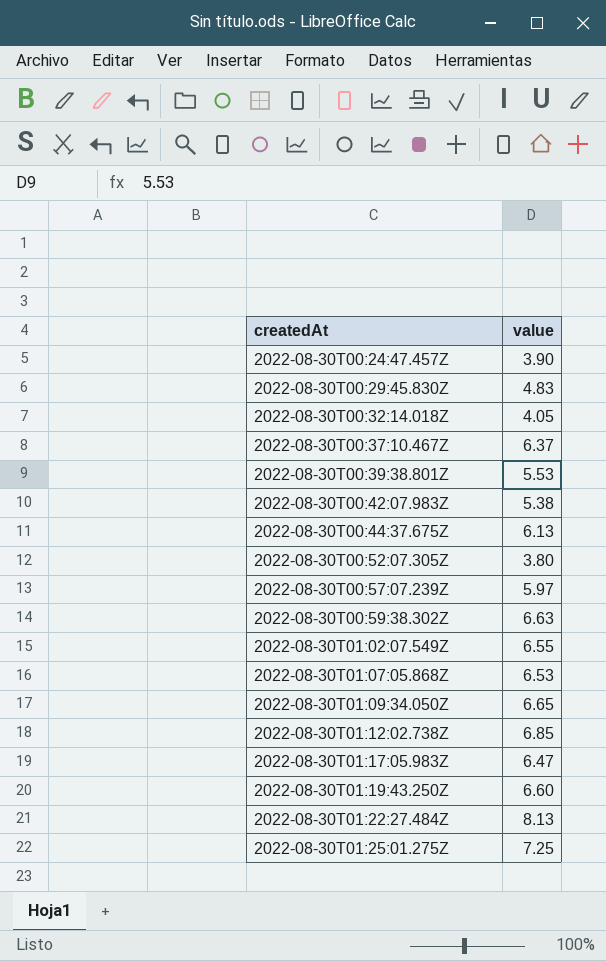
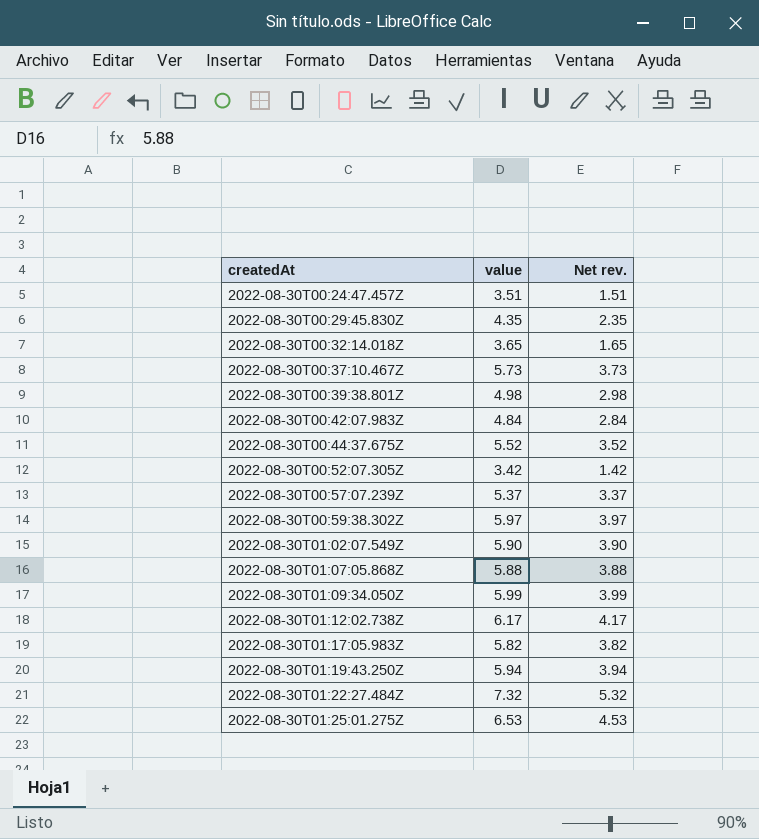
column Net rev. | formula: none -> [value] - 2
2022-08-30T00:24:47.457Z | value: 3.90 -> 3.51
2022-08-30T00:29:45.830Z | value: 4.83 -> 4.35
2022-08-30T00:32:14.018Z | value: 4.05 -> 3.65
2022-08-30T00:37:10.467Z | value: 6.37 -> 5.73
2022-08-30T00:39:38.801Z | value: 5.53 -> 4.98
2022-08-30T00:42:07.983Z | value: 5.38 -> 4.84
2022-08-30T00:44:37.675Z | value: 6.13 -> 5.52
2022-08-30T00:52:07.305Z | value: 3.80 -> 3.42
2022-08-30T00:57:07.239Z | value: 5.97 -> 5.37
2022-08-30T00:59:38.302Z | value: 6.63 -> 5.97
2022-08-30T01:02:07.549Z | value: 6.55 -> 5.90
2022-08-30T01:07:05.868Z | value: 6.53 -> 5.88
2022-08-30T01:09:34.050Z | value: 6.65 -> 5.99
2022-08-30T01:12:02.738Z | value: 6.85 -> 6.17
2022-08-30T01:17:05.983Z | value: 6.47 -> 5.82
2022-08-30T01:19:43.250Z | value: 6.60 -> 5.94
2022-08-30T01:22:27.484Z | value: 8.13 -> 7.32
2022-08-30T01:25:01.275Z | value: 7.25 -> 6.53

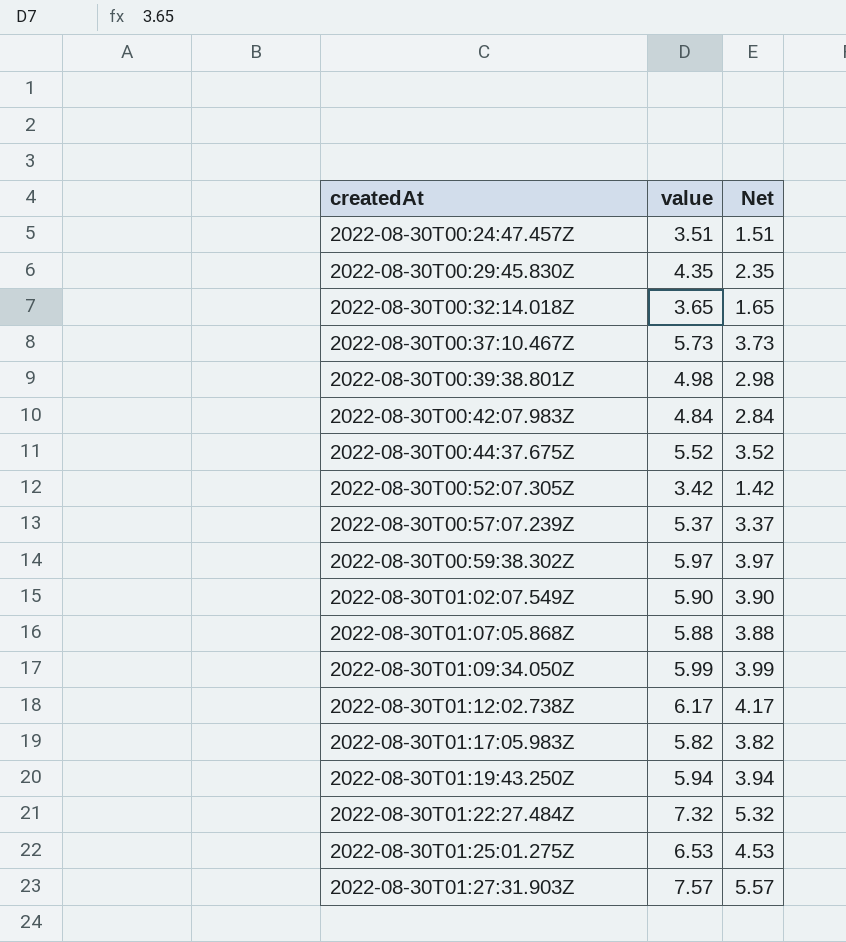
column name: Net rev. -> Net
row 2022-08-30T01:27:31.903Z: none -> 7.57 | 5.57

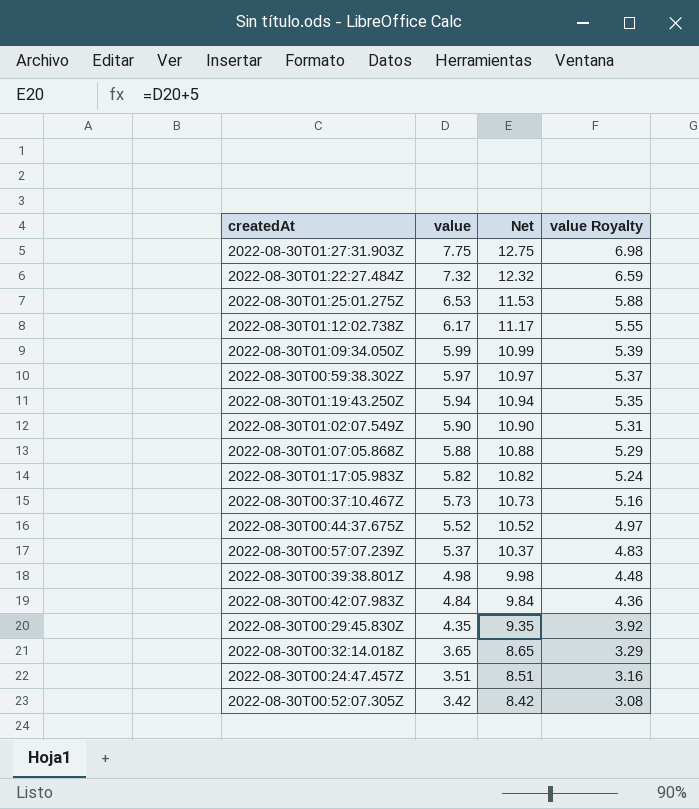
row order: createdAt ascending -> value descending
column Net | formula: [value] - 2 -> [value] + 5
column value Royalty | formula: none -> [value] * 0.9
2022-08-30T01:27:31.903Z | value: 7.57 -> 7.75

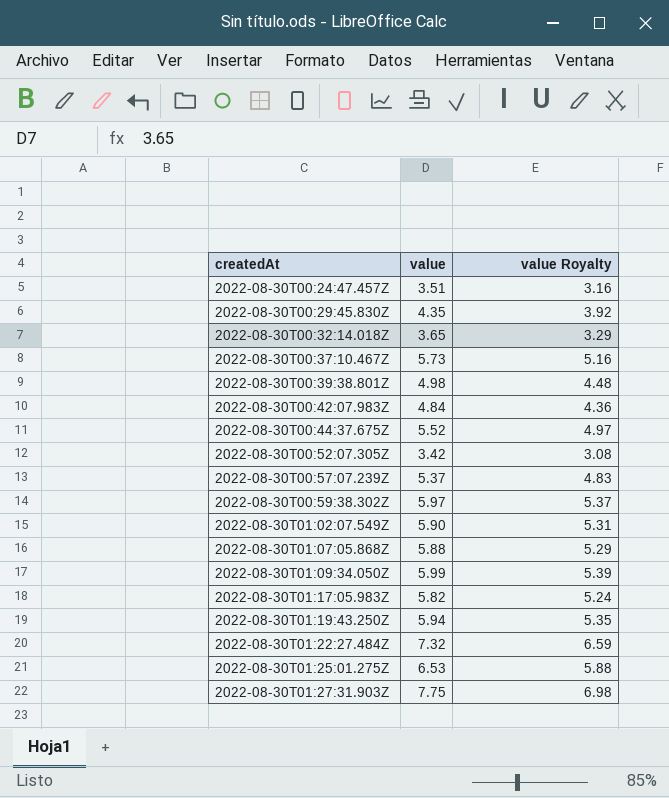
row order: value descending -> createdAt ascending
column Net | formula: [value] + 5 -> none
row 2022-08-30T01:12:02.738Z: 6.17 | 11.17 | 5.55 -> none

